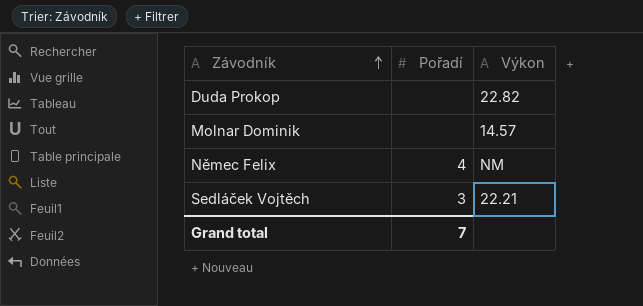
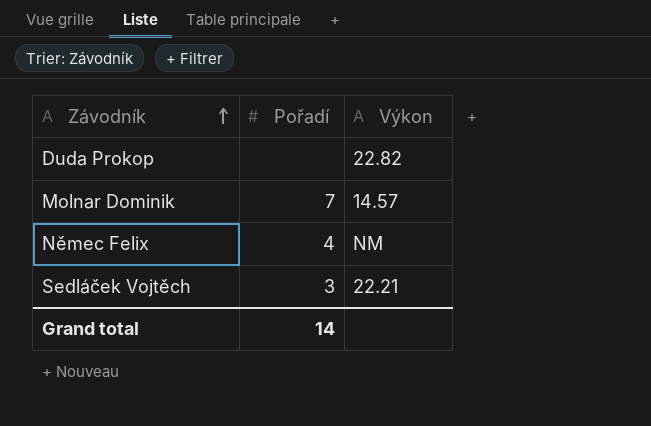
Molnar Dominik | Pořadí: none -> 7
Grand total | Pořadí: 7 -> 14

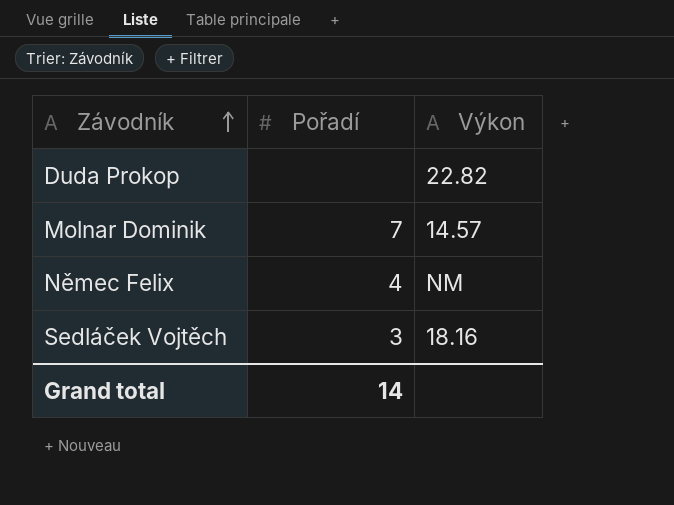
Sedláček Vojtěch | Výkon: 22.21 -> 18.16

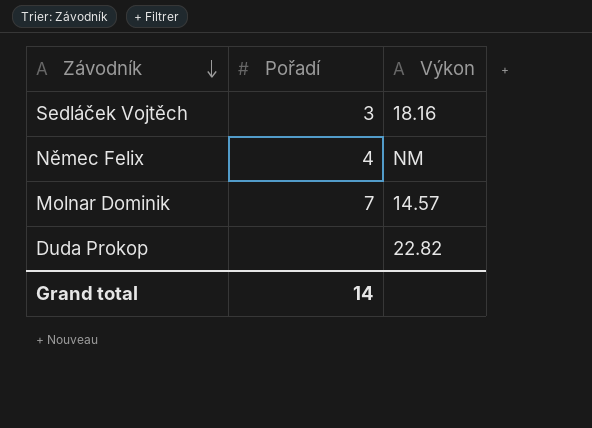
row order: Závodník ascending -> Závodník descending

